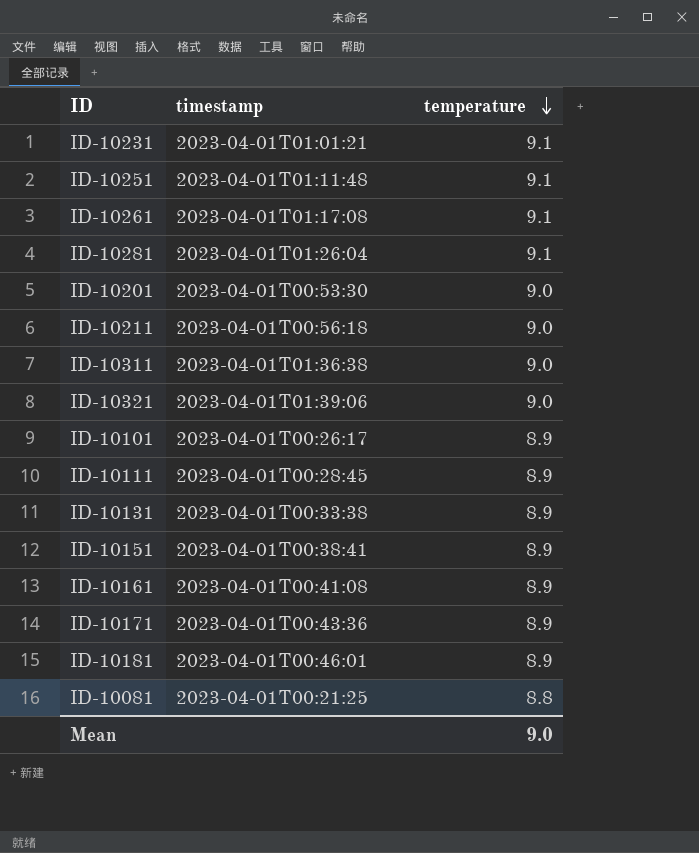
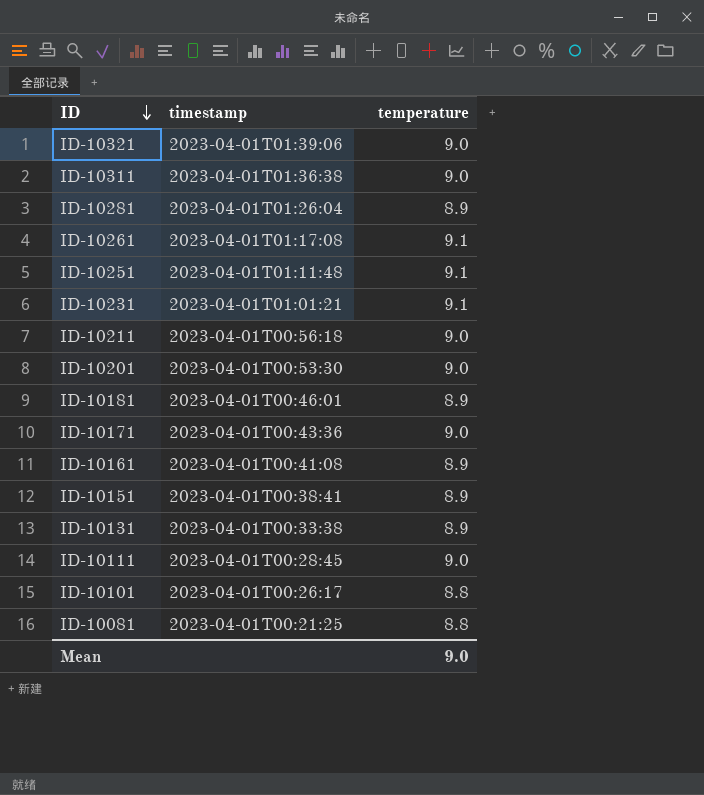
row order: temperature descending -> ID descending
ID-10281 | temperature: 9.1 -> 8.9
ID-10171 | temperature: 8.9 -> 9.0
ID-10111 | temperature: 8.9 -> 9.0
ID-10101 | temperature: 8.9 -> 8.8

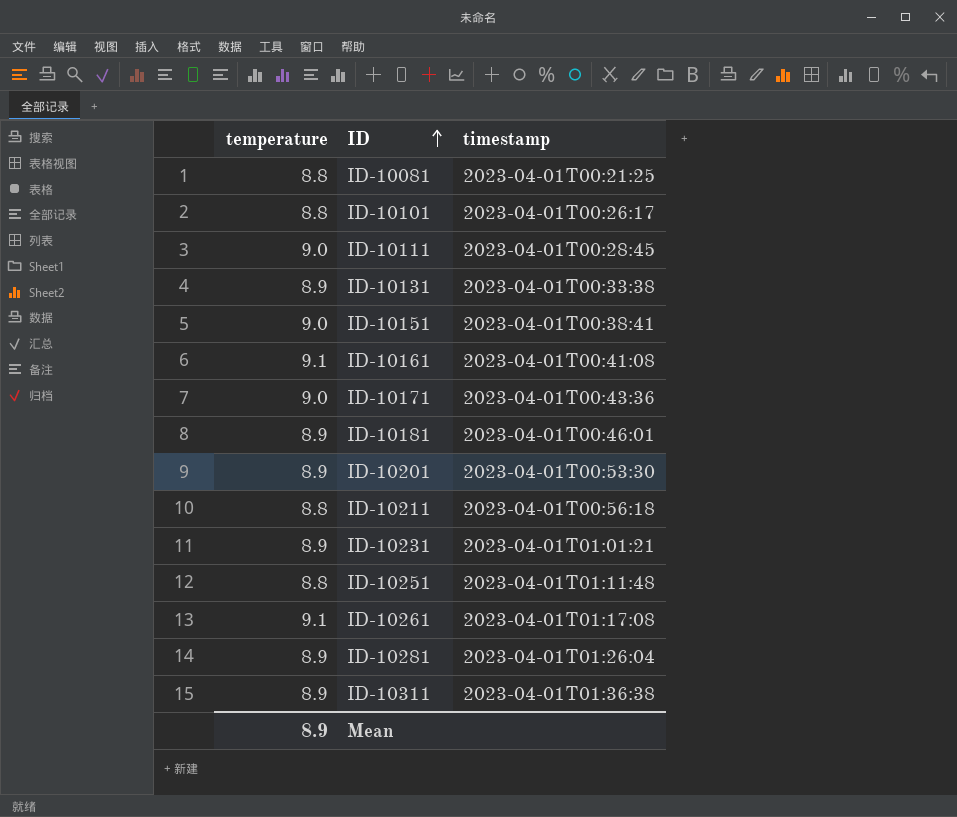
row order: ID descending -> ID ascending
column temperature | position: 3 -> 1
row ID-10321: 2023-04-01T01:39:06 | 9.0 -> none
ID-10151 | temperature: 8.9 -> 9.0
ID-10161 | temperature: 8.9 -> 9.1
ID-10201 | temperature: 9.0 -> 8.9
ID-10211 | temperature: 9.0 -> 8.8
ID-10231 | temperature: 9.1 -> 8.9
ID-10251 | temperature: 9.1 -> 8.8
ID-10311 | temperature: 9.0 -> 8.9
Mean | temperature: 9.0 -> 8.9

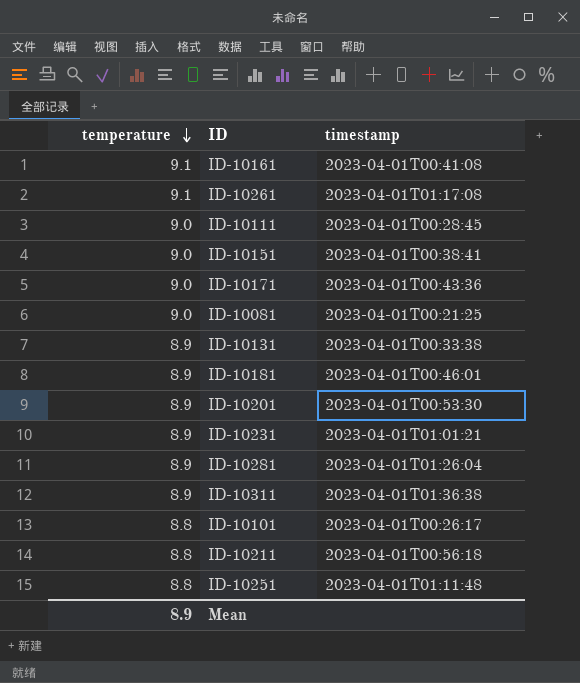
row order: ID ascending -> temperature descending
ID-10081 | temperature: 8.8 -> 9.0

